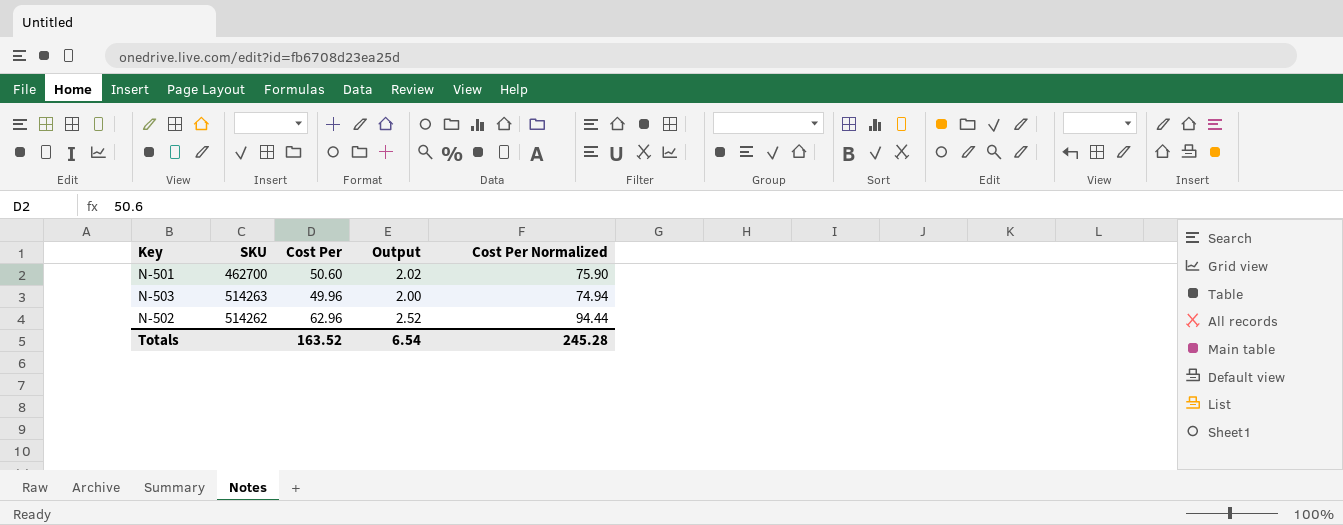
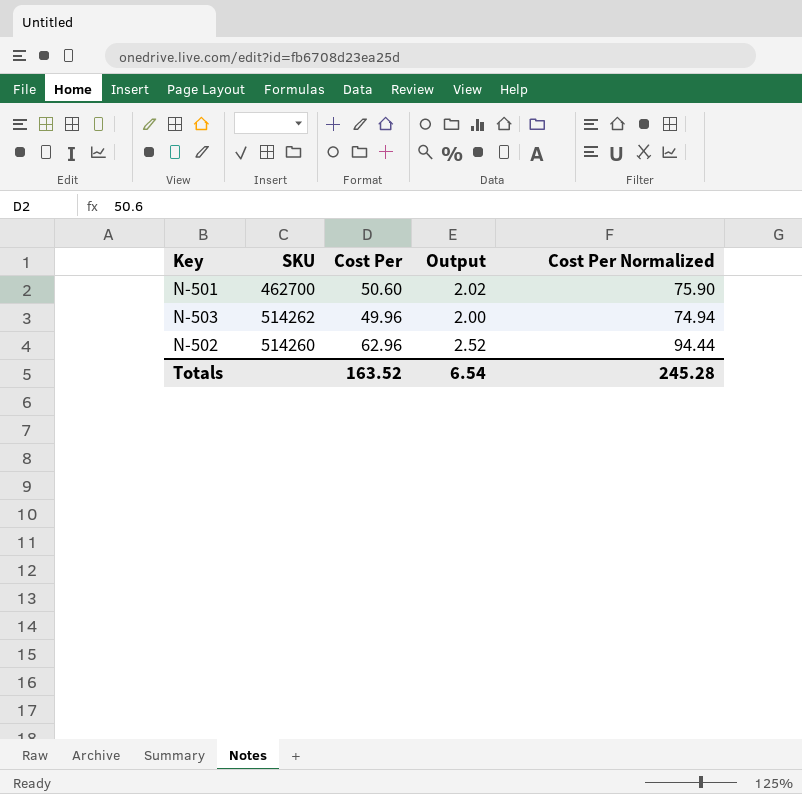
N-503 | SKU: 514263 -> 514262
N-502 | SKU: 514262 -> 514260

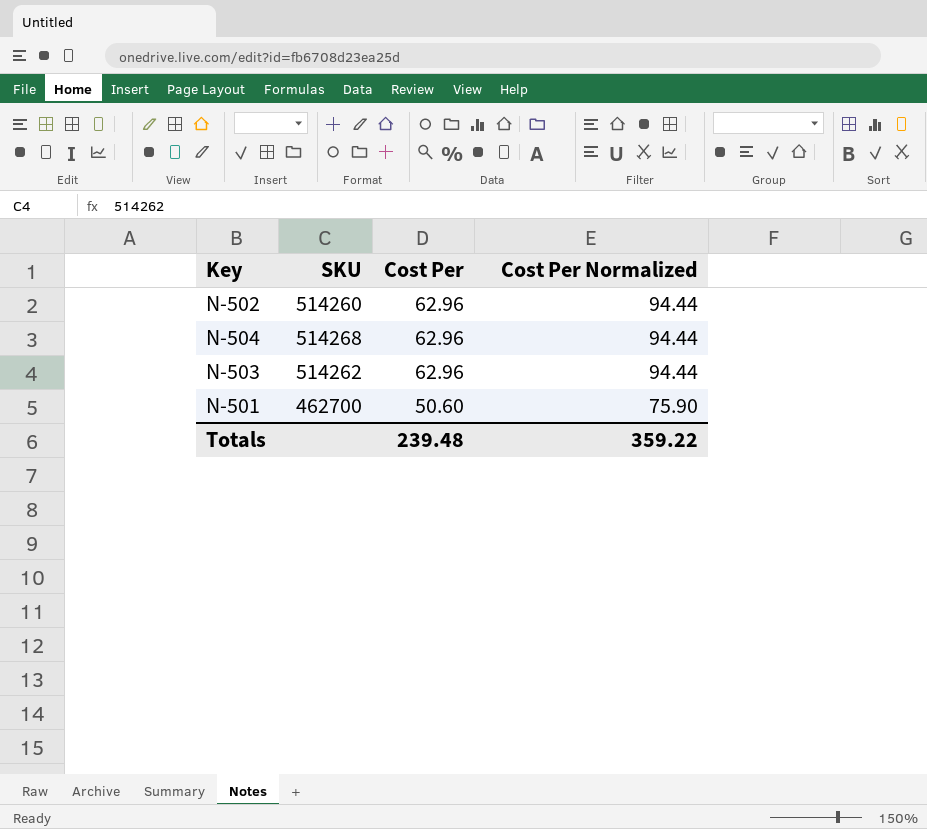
row order: none -> Cost Per descending
column Output | formula: [Cost Per] * 0.04 -> none
row N-504: none -> 514268 | 62.96 | 94.44
N-503 | Cost Per: 49.96 -> 62.96
N-503 | Cost Per Normalized: 74.94 -> 94.44
Totals | Cost Per: 163.52 -> 239.48
Totals | Cost Per Normalized: 245.28 -> 359.22

